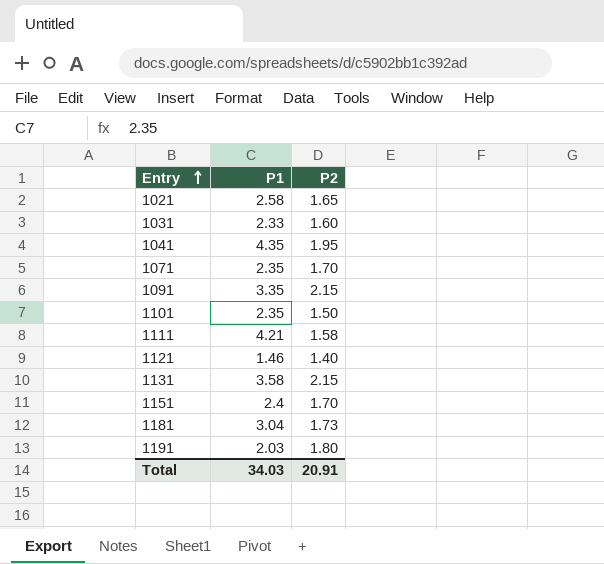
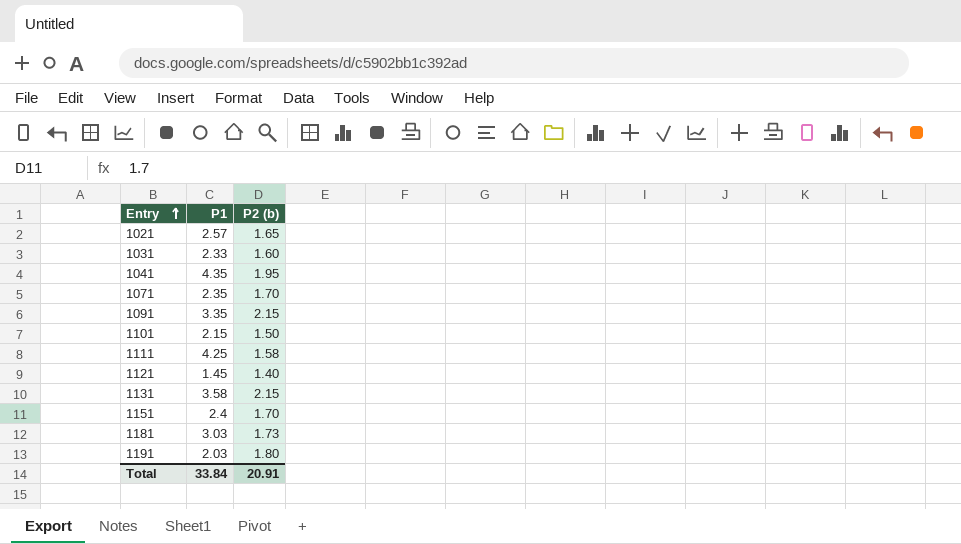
column name: P2 -> P2 (b)
1021 | P1: 2.58 -> 2.57
1101 | P1: 2.35 -> 2.15
1111 | P1: 4.21 -> 4.25
1121 | P1: 1.46 -> 1.45
1181 | P1: 3.04 -> 3.03
Total | P1: 34.03 -> 33.84

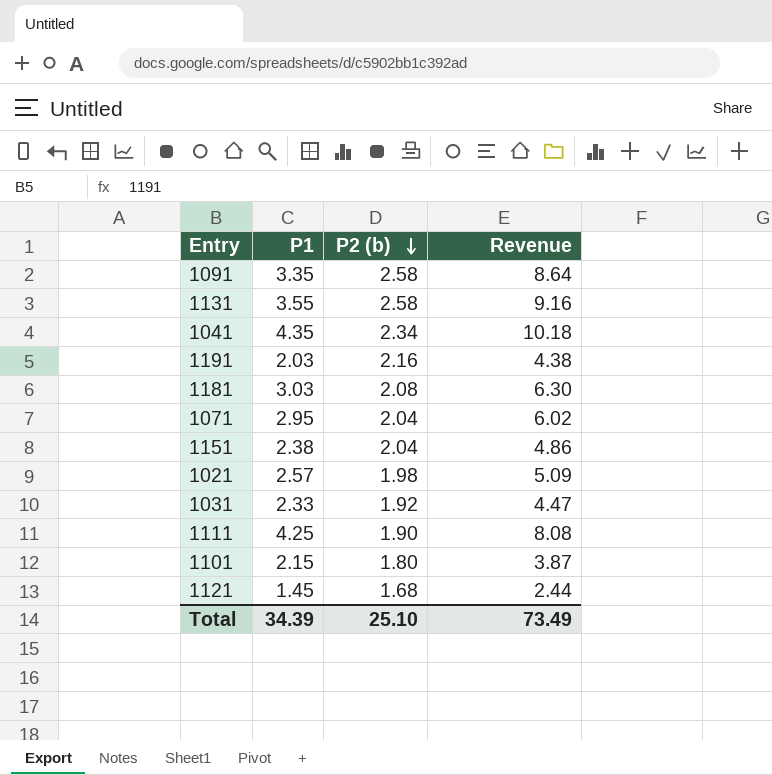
row order: Entry ascending -> P2 (b) descending
column Revenue | formula: none -> [P1] * [P2 (b)]
1091 | P2 (b): 2.15 -> 2.58
1131 | P1: 3.58 -> 3.55
1131 | P2 (b): 2.15 -> 2.58
1041 | P2 (b): 1.95 -> 2.34
1191 | P2 (b): 1.80 -> 2.16
1181 | P2 (b): 1.73 -> 2.08
1071 | P1: 2.35 -> 2.95
1071 | P2 (b): 1.70 -> 2.04
1151 | P1: 2.4 -> 2.38
1151 | P2 (b): 1.70 -> 2.04
1021 | P2 (b): 1.65 -> 1.98
1031 | P2 (b): 1.60 -> 1.92
1111 | P2 (b): 1.58 -> 1.90
1101 | P2 (b): 1.50 -> 1.80
1121 | P2 (b): 1.40 -> 1.68
Total | P1: 33.84 -> 34.39
Total | P2 (b): 20.91 -> 25.10

